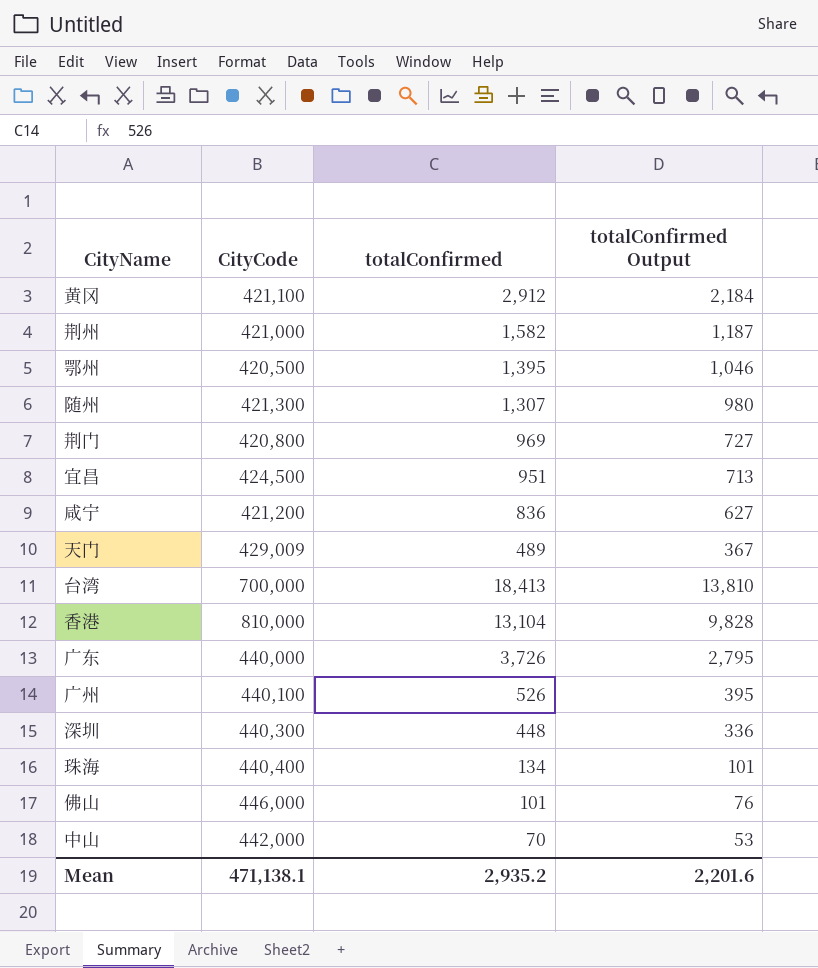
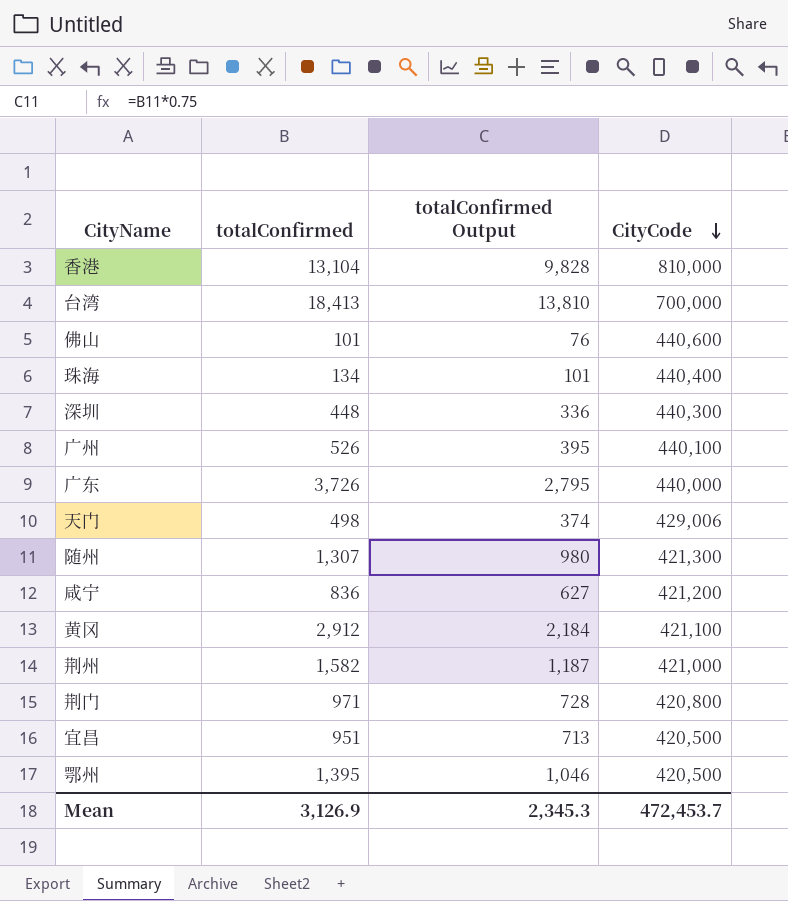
row order: none -> CityCode descending
column CityCode | position: 2 -> 4
row 中山: 442,000 | 70 | 53 -> none
佛山 | CityCode: 446,000 -> 440,600
天门 | totalConfirmed: 489 -> 498
天门 | totalConfirmed Output: 367 -> 374
天门 | CityCode: 429,009 -> 429,006
荆门 | totalConfirmed: 969 -> 971
荆门 | totalConfirmed Output: 727 -> 728
宜昌 | CityCode: 424,500 -> 420,500
Mean | totalConfirmed: 2,935.2 -> 3,126.9
Mean | totalConfirmed Output: 2,201.6 -> 2,345.3
Mean | CityCode: 471,138.1 -> 472,453.7

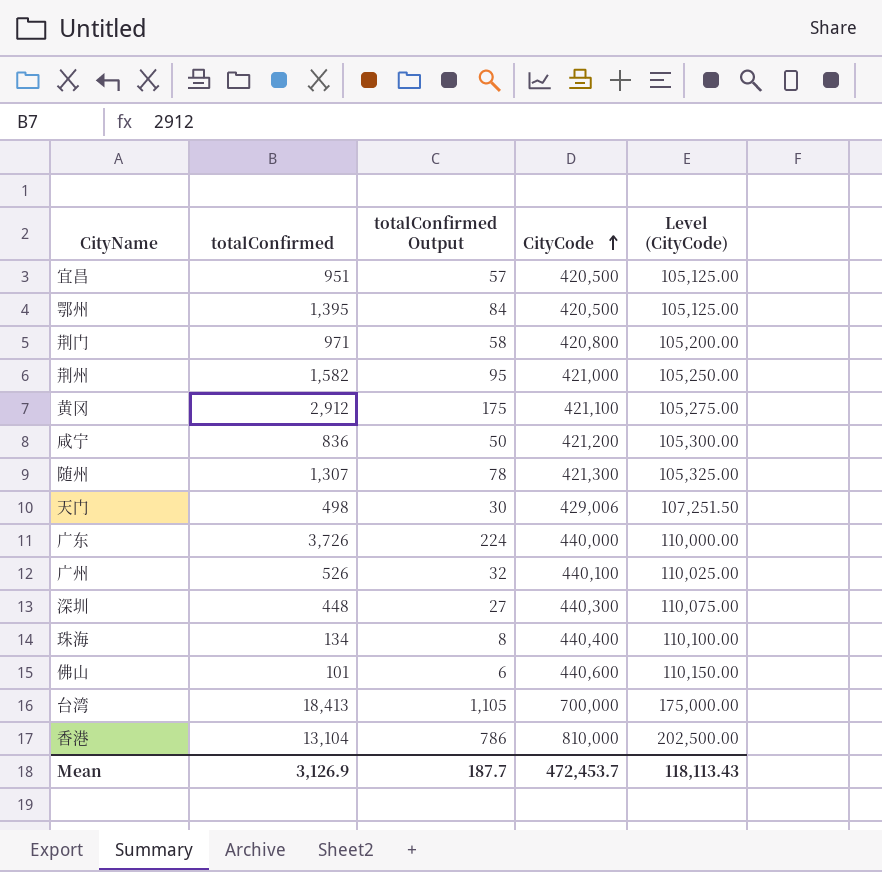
row order: CityCode descending -> CityCode ascending
column totalConfirmed Output | formula: [totalConfirmed] * 0.75 -> [totalConfirmed] * 0.06
column Level (CityCode) | formula: none -> [CityCode] * 0.25
Mean | totalConfirmed Output: 2,345.3 -> 187.7

